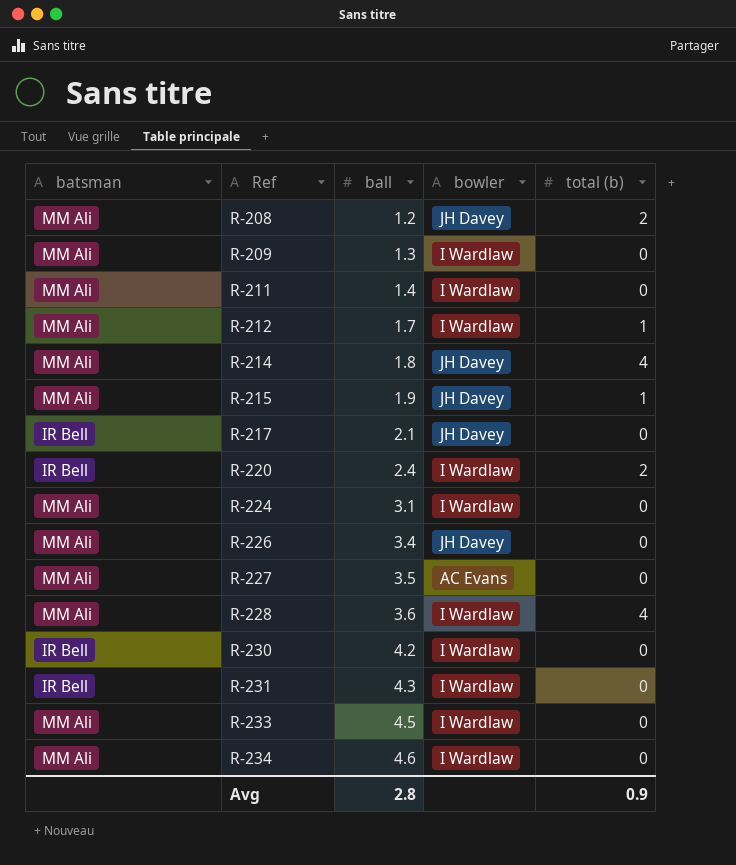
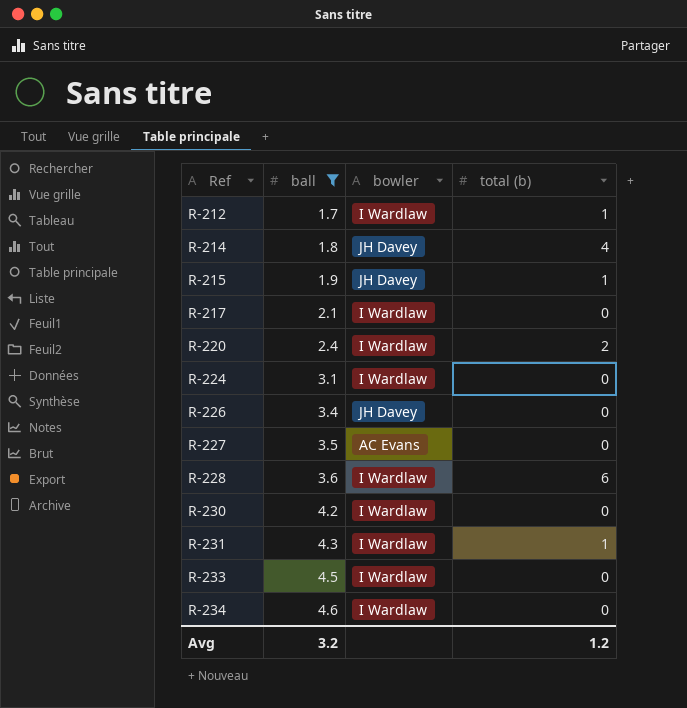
filter: none -> ball >= 1.7
column batsman | position: 1 -> none
R-217 | bowler: JH Davey -> I Wardlaw
R-228 | total (b): 4 -> 6
R-231 | total (b): 0 -> 1
Avg | ball: 2.8 -> 3.2
Avg | total (b): 0.9 -> 1.2

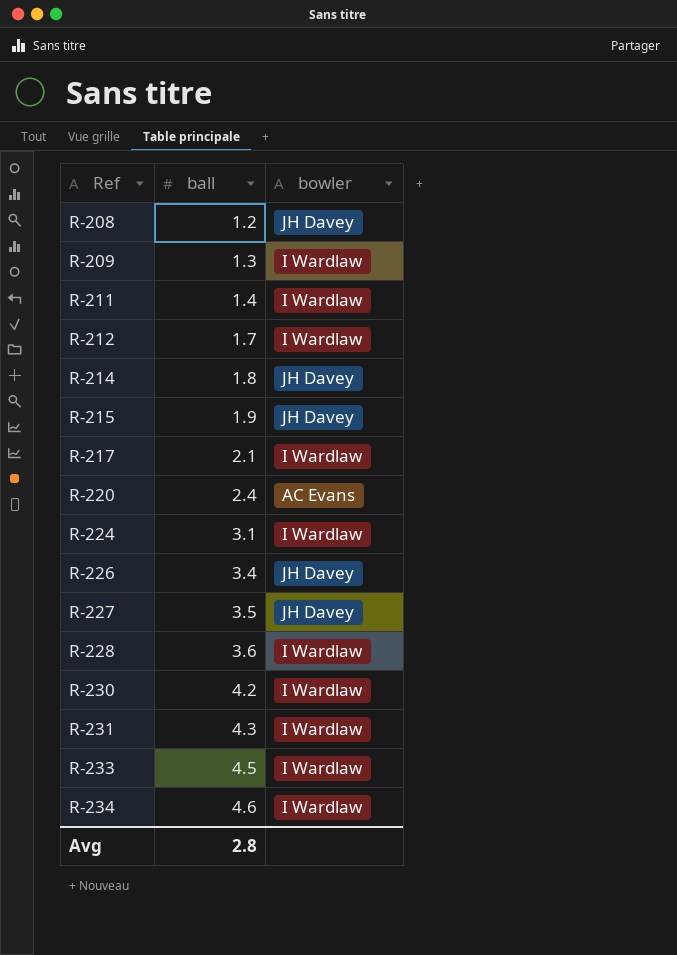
filter: ball >= 1.7 -> none
column total (b) | position: 4 -> none
R-220 | bowler: I Wardlaw -> AC Evans
R-227 | bowler: AC Evans -> JH Davey
Avg | ball: 3.2 -> 2.8

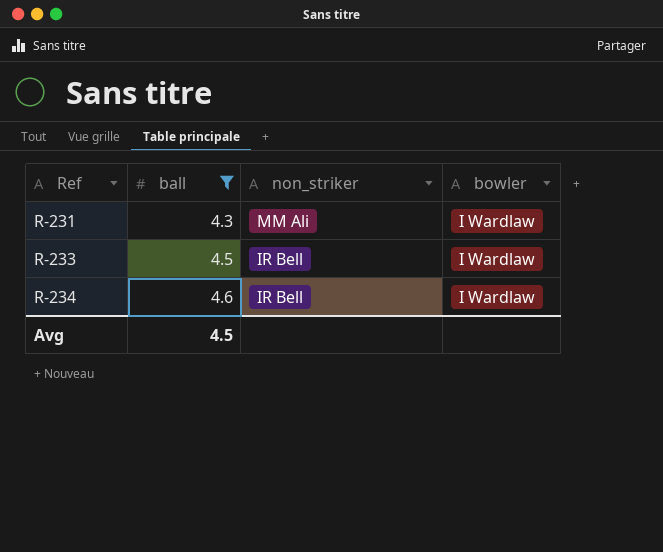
filter: none -> ball >= 4.3
column non_striker | position: none -> 3
Avg | ball: 2.8 -> 4.5

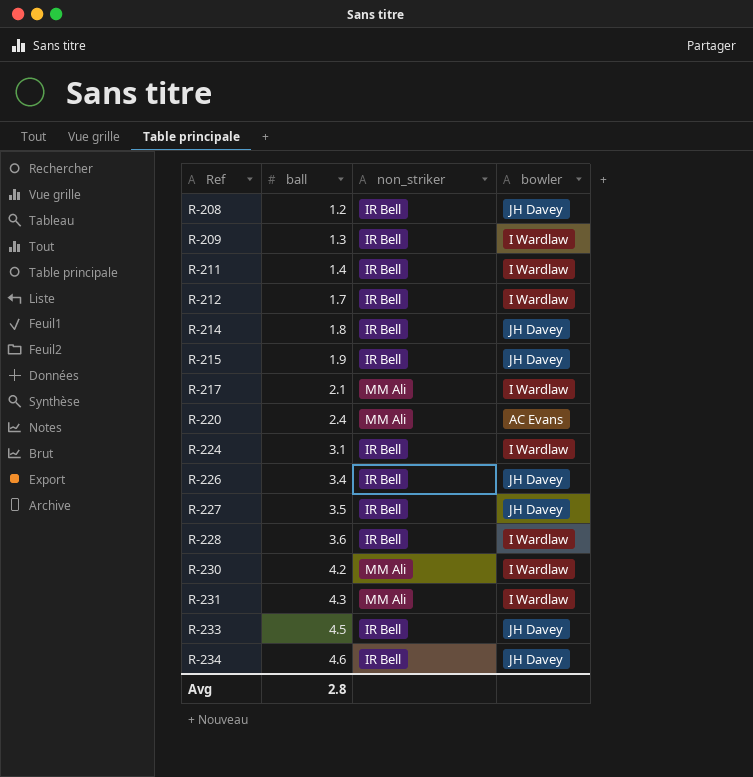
filter: ball >= 4.3 -> none
R-233 | bowler: I Wardlaw -> JH Davey
R-234 | bowler: I Wardlaw -> JH Davey
Avg | ball: 4.5 -> 2.8

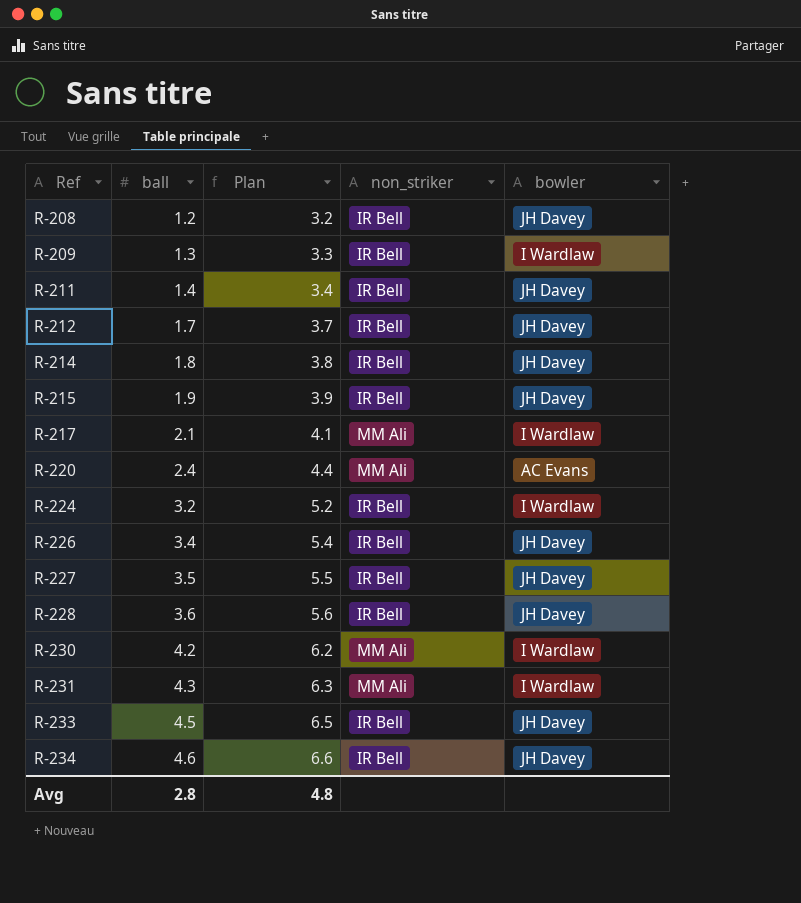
column Plan | formula: none -> [ball] + 2
R-211 | bowler: I Wardlaw -> JH Davey
R-212 | bowler: I Wardlaw -> JH Davey
R-224 | ball: 3.1 -> 3.2
R-228 | bowler: I Wardlaw -> JH Davey

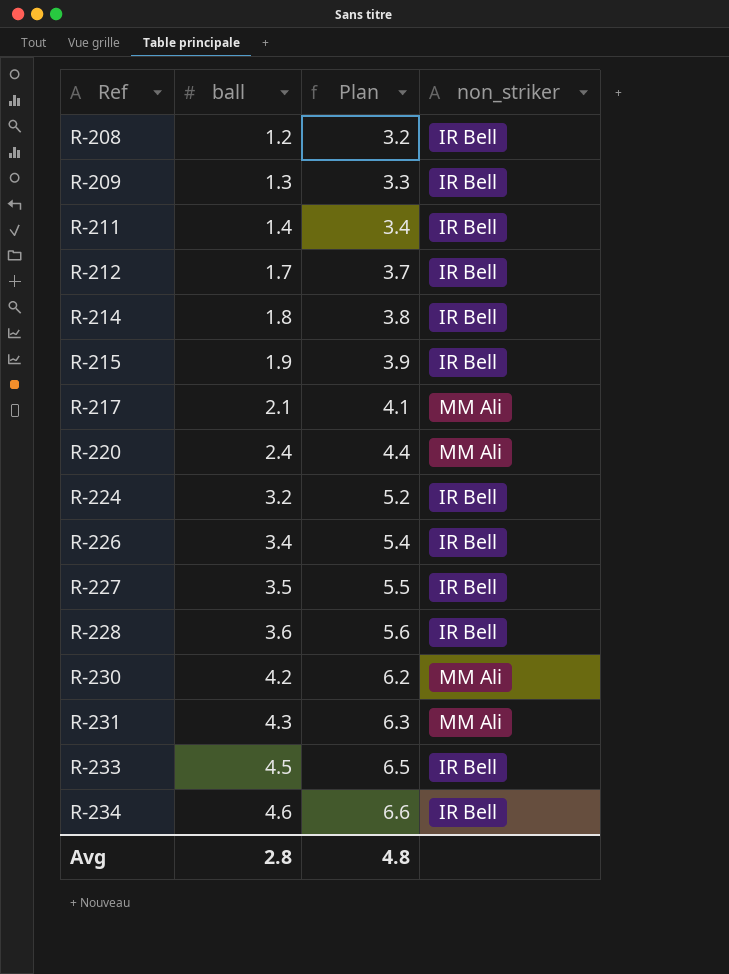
column bowler | position: 5 -> none

